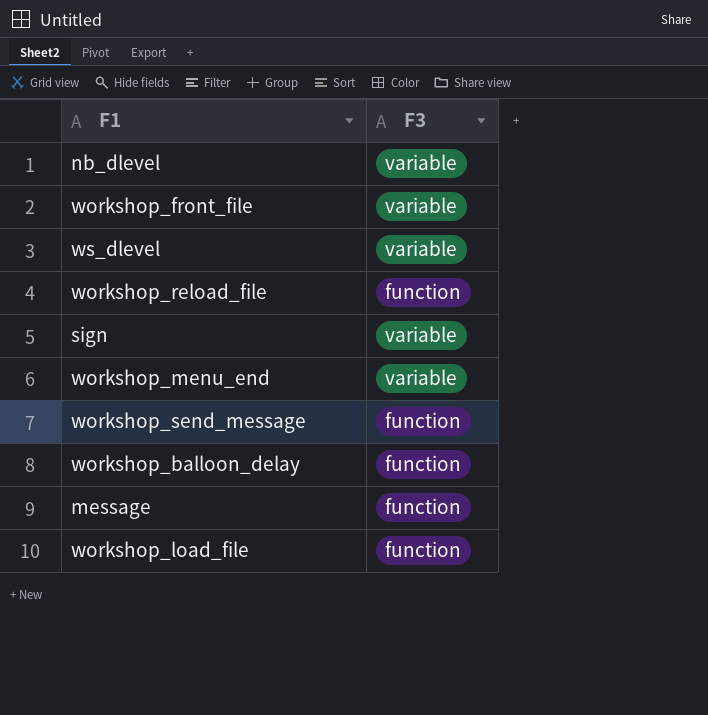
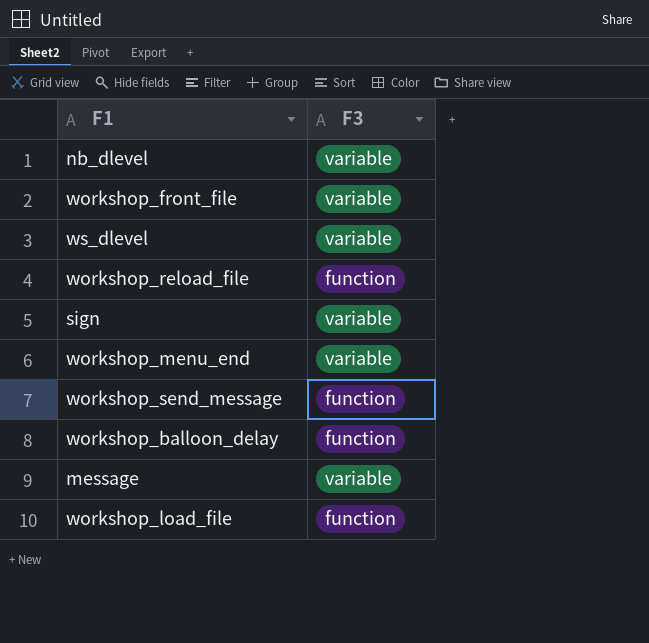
message | F3: function -> variable

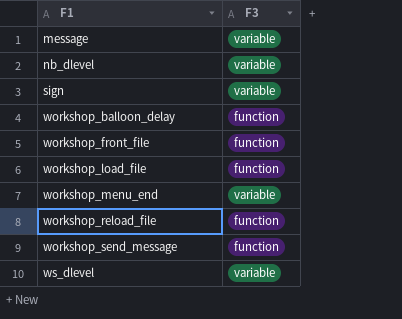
row order: none -> F1 ascending
workshop_front_file | F3: variable -> function

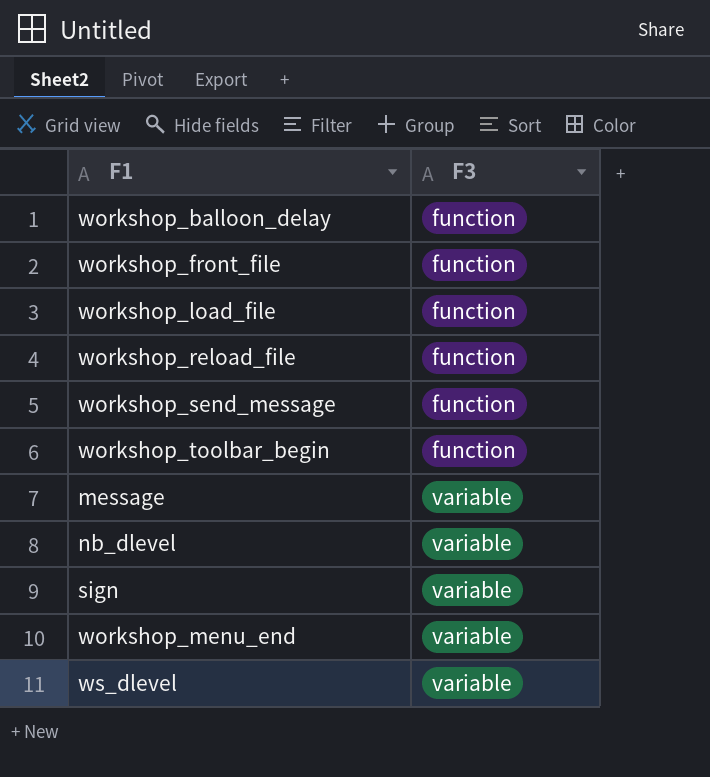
row order: F1 ascending -> F3 ascending
row workshop_toolbar_begin: none -> function

